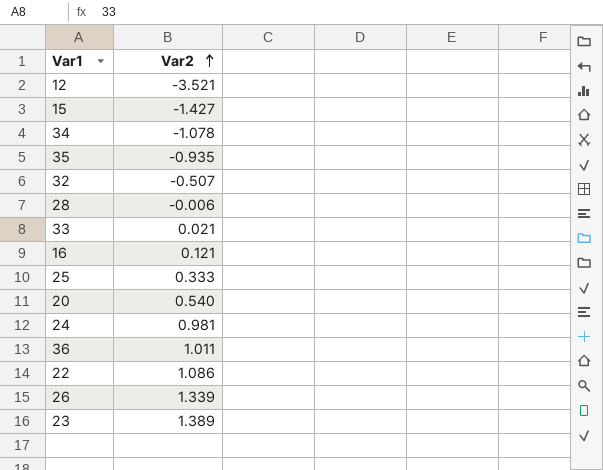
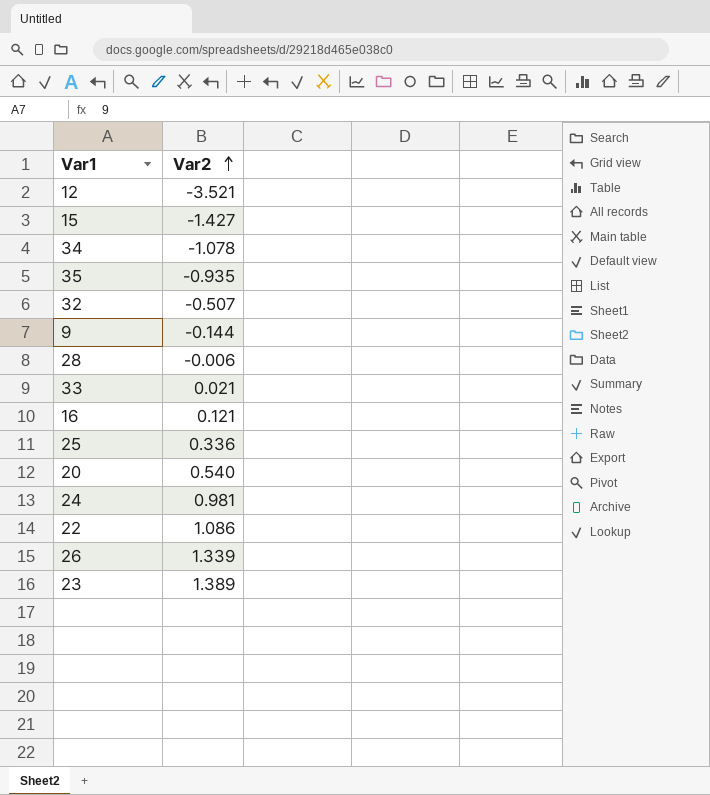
row 36: 1.011 -> none
row 9: none -> -0.144
25 | Var2: 0.333 -> 0.336

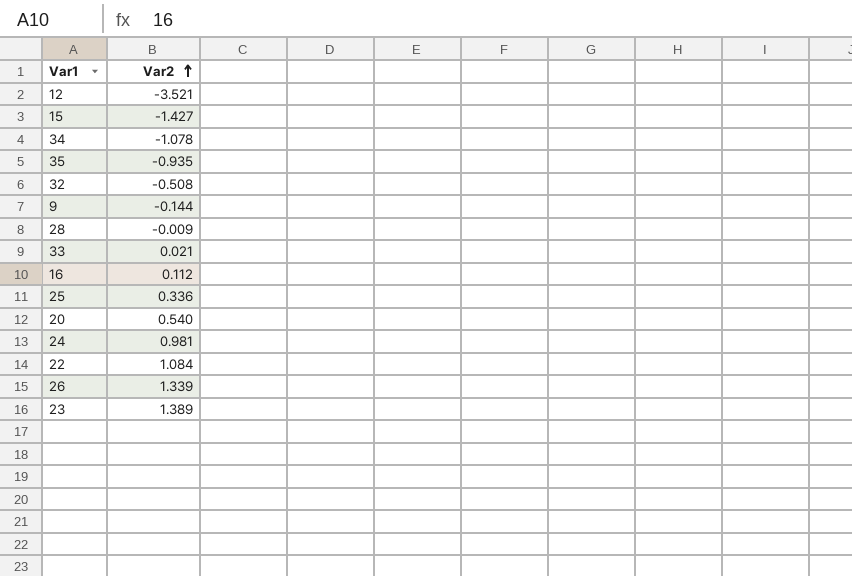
32 | Var2: -0.507 -> -0.508
28 | Var2: -0.006 -> -0.009
16 | Var2: 0.121 -> 0.112
22 | Var2: 1.086 -> 1.084

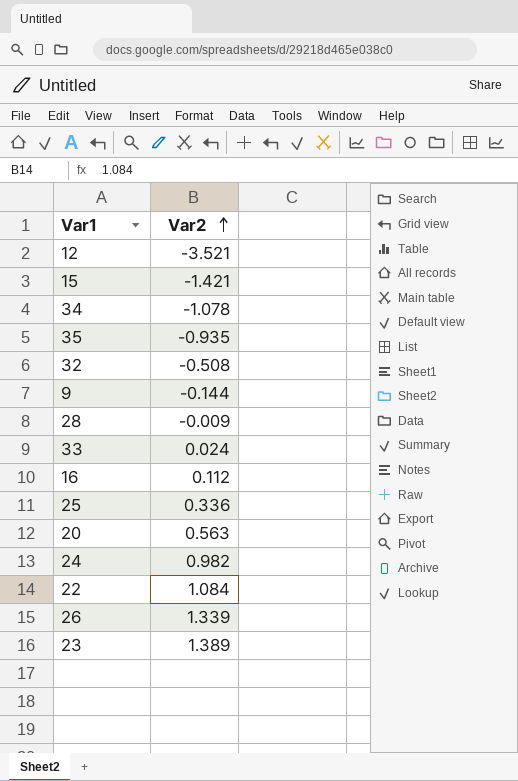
15 | Var2: -1.427 -> -1.421
33 | Var2: 0.021 -> 0.024
20 | Var2: 0.540 -> 0.563
24 | Var2: 0.981 -> 0.982

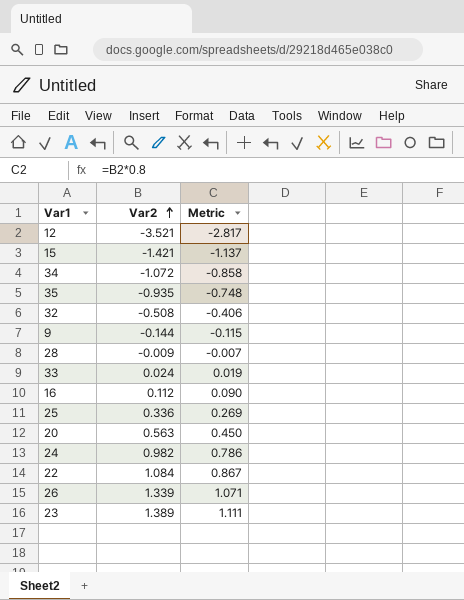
column Metric | formula: none -> [Var2] * 0.8
34 | Var2: -1.078 -> -1.072

